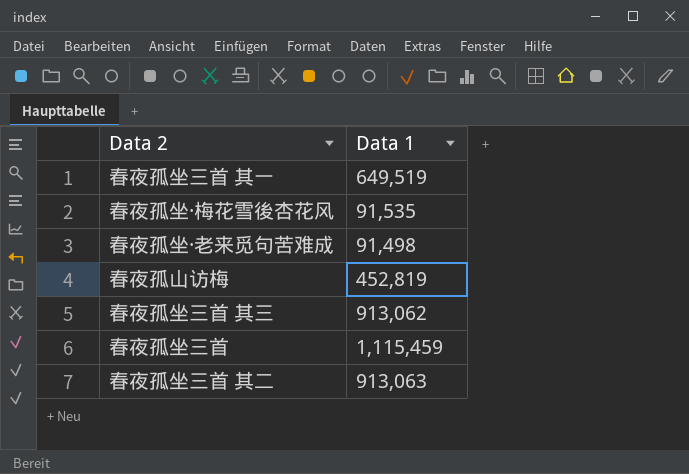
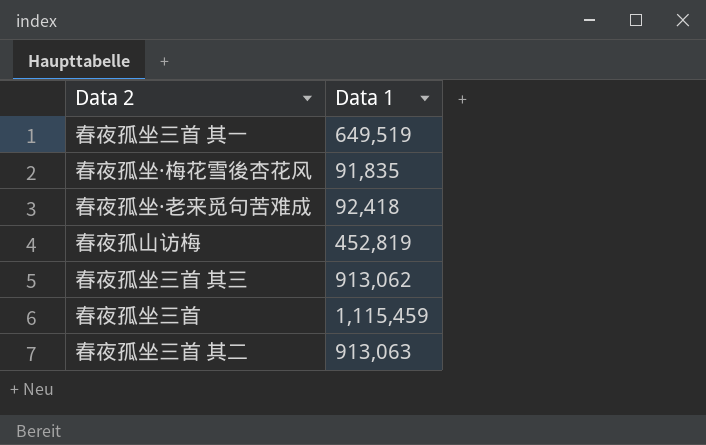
春夜孤坐·梅花雪後杏花风 | Data 1: 91,535 -> 91,835
春夜孤坐·老来觅句苦难成 | Data 1: 91,498 -> 92,418

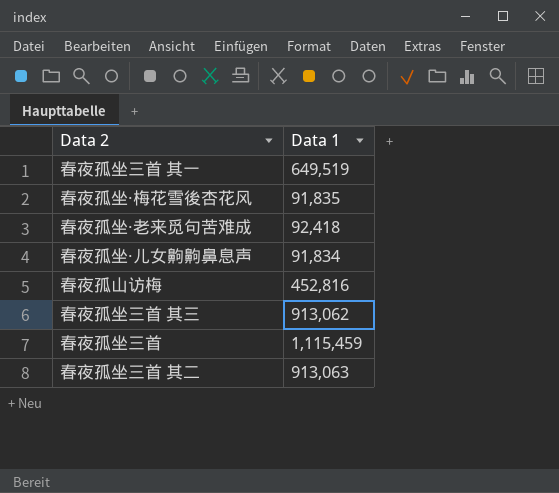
row 春夜孤坐·儿女齁齁鼻息声: none -> 91,834
春夜孤山访梅 | Data 1: 452,819 -> 452,816

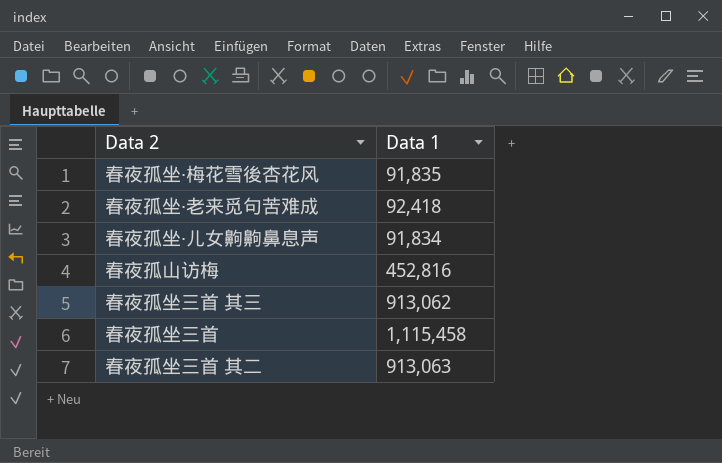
row 春夜孤坐三首 其一: 649,519 -> none
春夜孤坐三首 | Data 1: 1,115,459 -> 1,115,458

